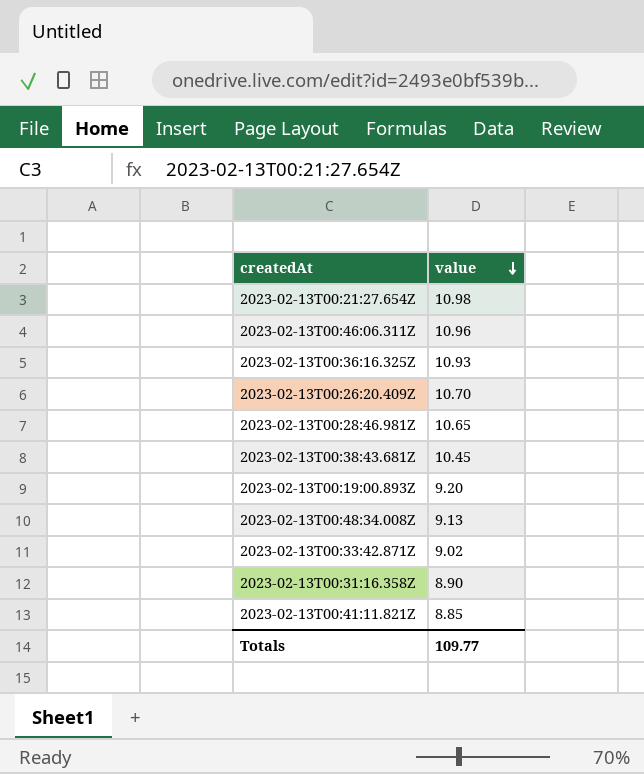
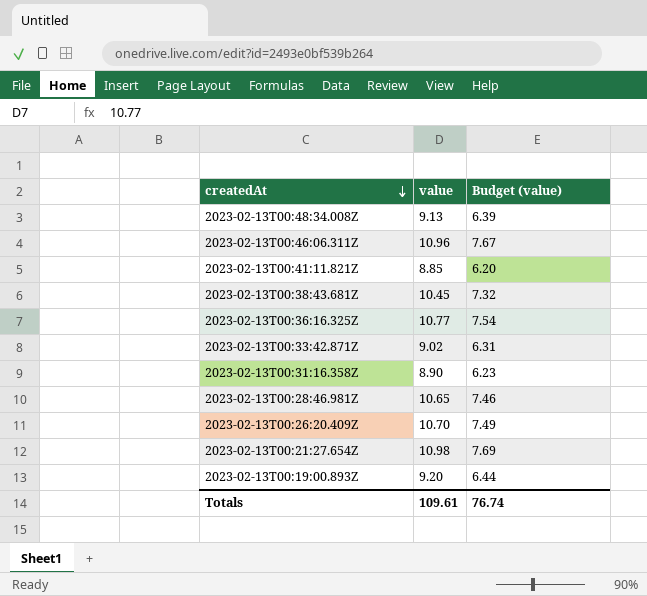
row order: value descending -> createdAt descending
column Budget (value) | formula: none -> [value] * 0.7
2023-02-13T00:36:16.325Z | value: 10.93 -> 10.77
Totals | value: 109.77 -> 109.61

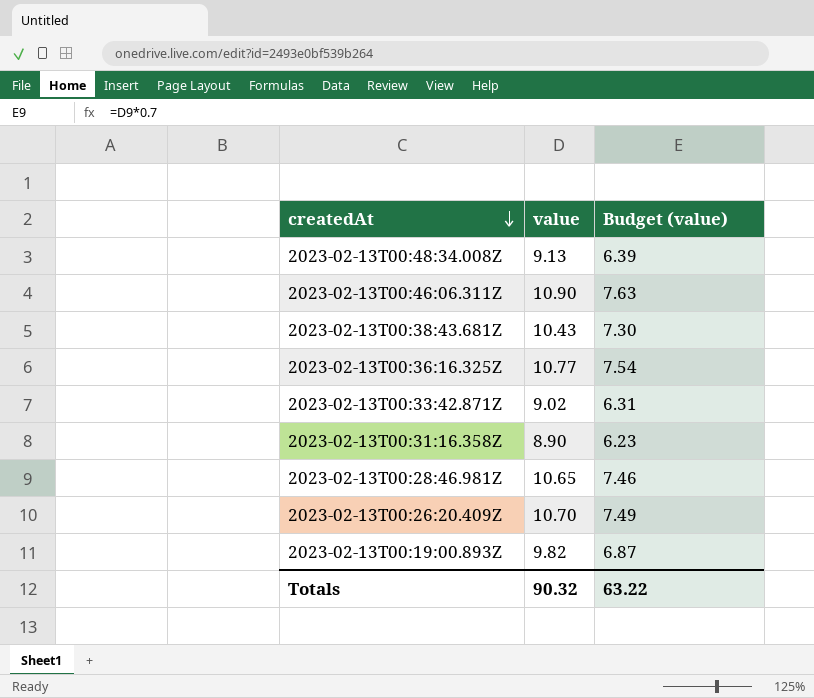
row 2023-02-13T00:41:11.821Z: 8.85 | 6.20 -> none
row 2023-02-13T00:21:27.654Z: 10.98 | 7.69 -> none
2023-02-13T00:46:06.311Z | value: 10.96 -> 10.90
2023-02-13T00:46:06.311Z | Budget (value): 7.67 -> 7.63
2023-02-13T00:38:43.681Z | value: 10.45 -> 10.43
2023-02-13T00:38:43.681Z | Budget (value): 7.32 -> 7.30
2023-02-13T00:19:00.893Z | value: 9.20 -> 9.82
2023-02-13T00:19:00.893Z | Budget (value): 6.44 -> 6.87
Totals | value: 109.61 -> 90.32
Totals | Budget (value): 76.74 -> 63.22

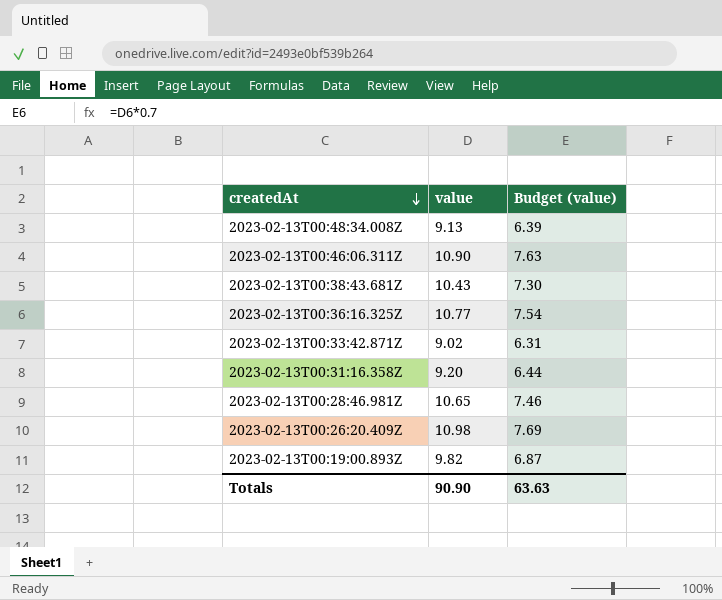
2023-02-13T00:31:16.358Z | value: 8.90 -> 9.20
2023-02-13T00:31:16.358Z | Budget (value): 6.23 -> 6.44
2023-02-13T00:26:20.409Z | value: 10.70 -> 10.98
2023-02-13T00:26:20.409Z | Budget (value): 7.49 -> 7.69
Totals | value: 90.32 -> 90.90
Totals | Budget (value): 63.22 -> 63.63

